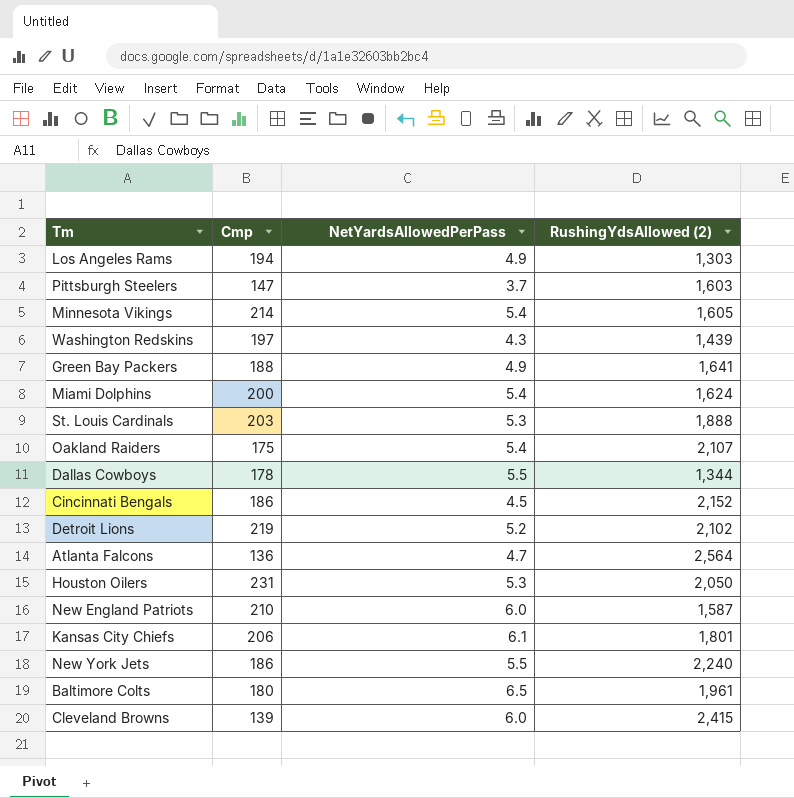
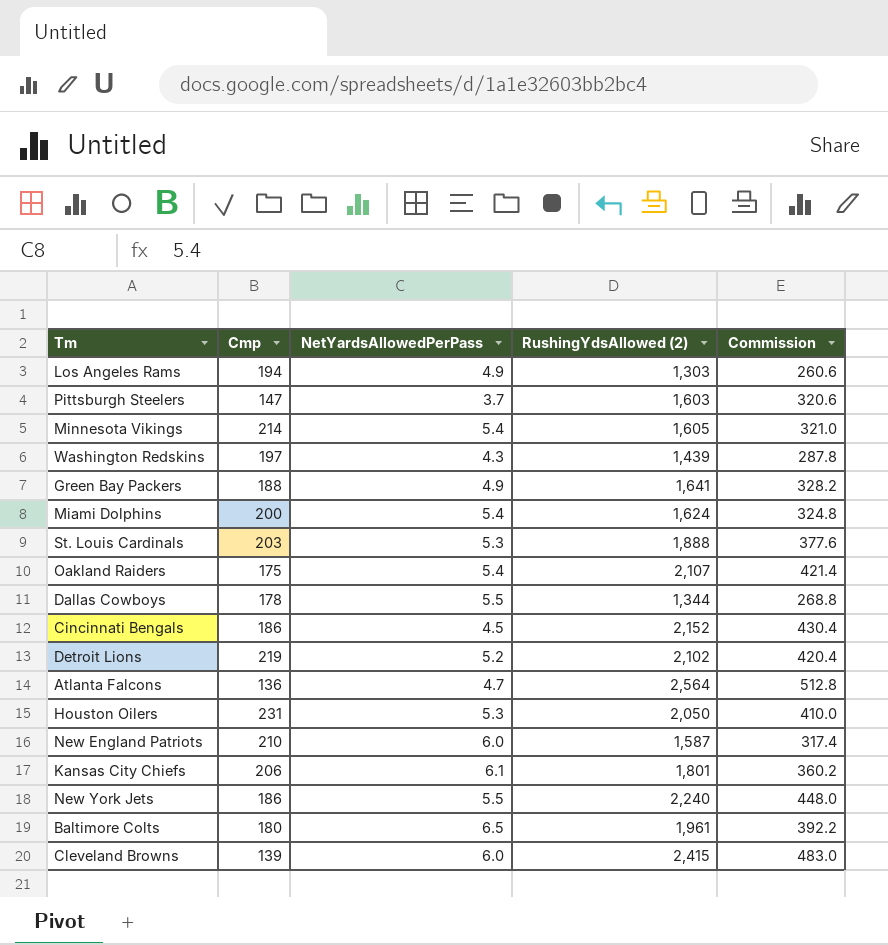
column Commission | formula: none -> [RushingYdsAllowed (2)] * 0.2

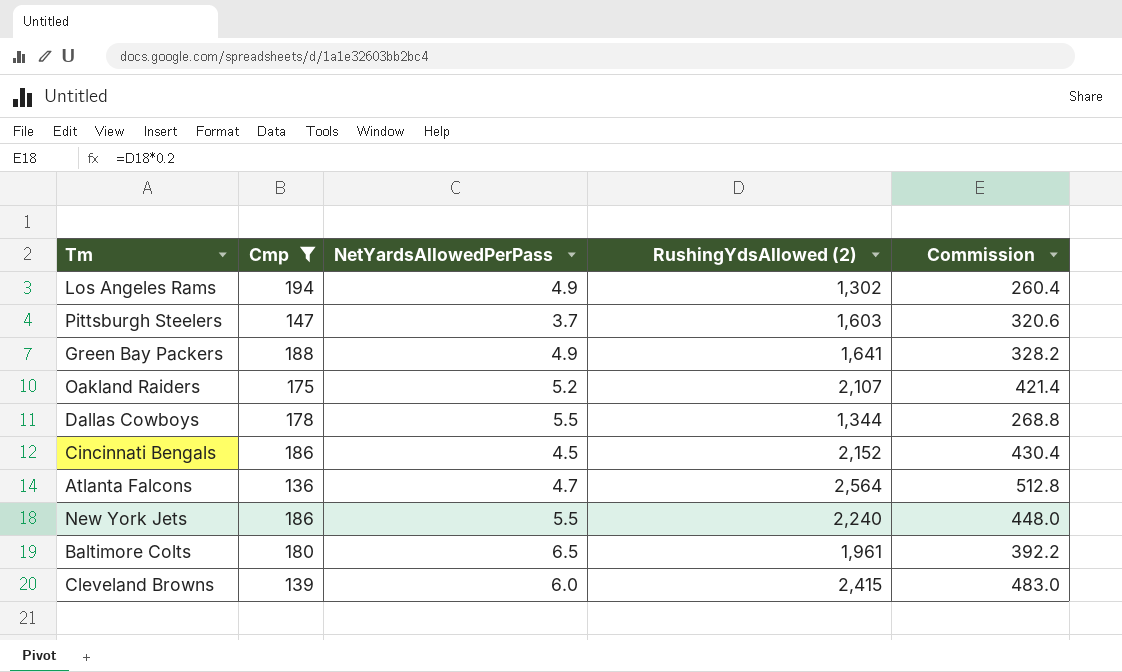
filter: none -> Cmp <= 194
Los Angeles Rams | RushingYdsAllowed (2): 1,303 -> 1,302
Los Angeles Rams | Commission: 260.6 -> 260.4
Oakland Raiders | NetYardsAllowedPerPass: 5.4 -> 5.2

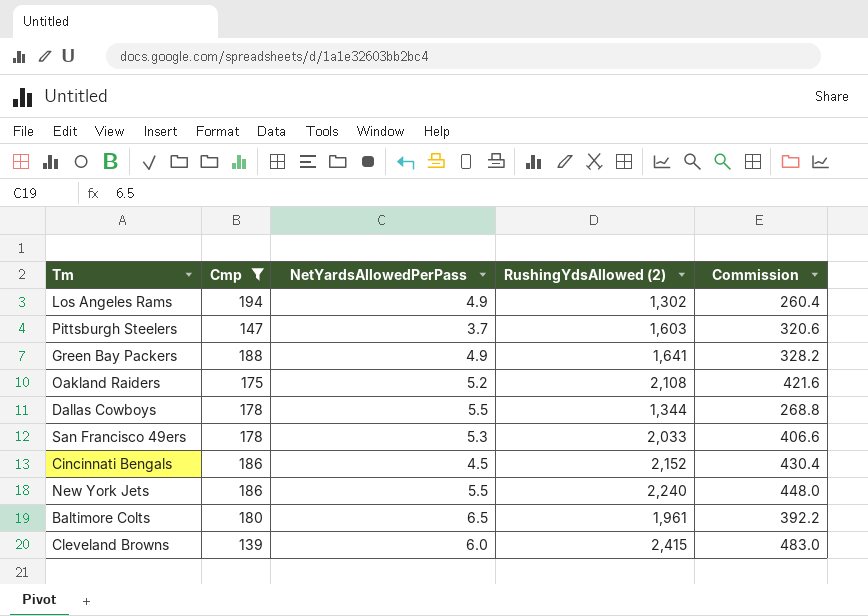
row Atlanta Falcons: 136 | 4.7 | 2,564 | 512.8 -> none
Oakland Raiders | RushingYdsAllowed (2): 2,107 -> 2,108
Oakland Raiders | Commission: 421.4 -> 421.6
row San Francisco 49ers: none -> 178 | 5.3 | 2,033 | 406.6

